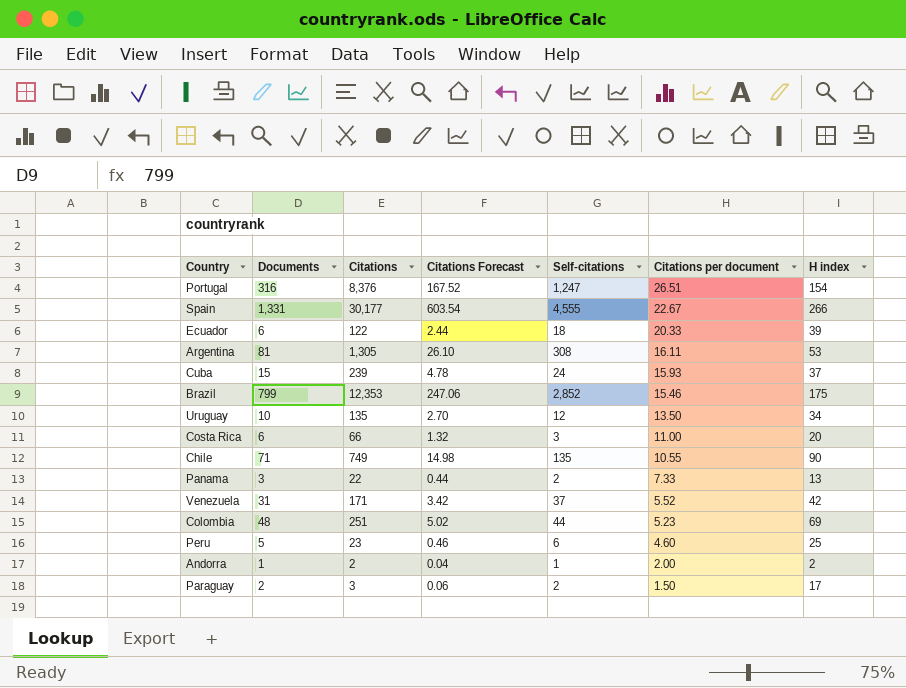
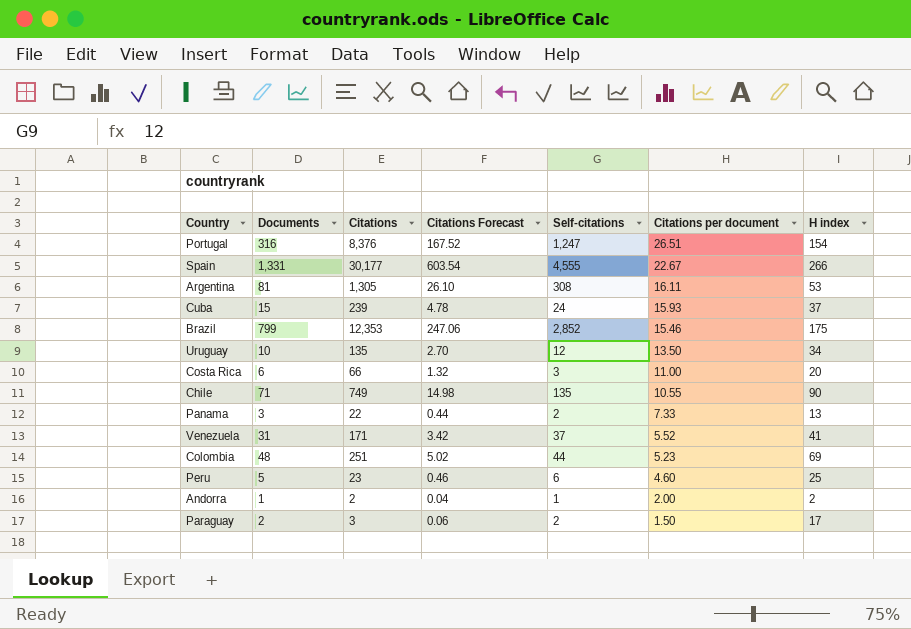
row Ecuador: 6 | 122 | 2.44 | 18 | 20.33 | 39 -> none
Venezuela | H index: 42 -> 41

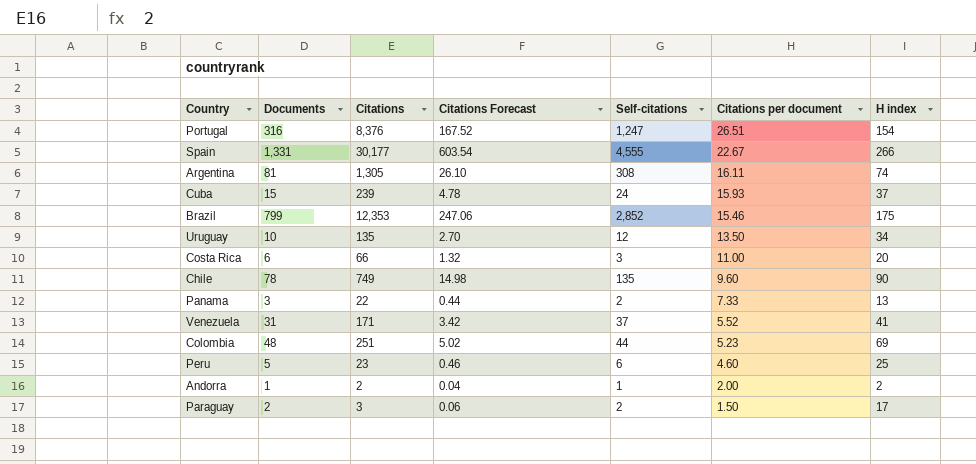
Argentina | H index: 53 -> 74
Chile | Documents: 71 -> 78
Chile | Citations per document: 10.55 -> 9.60

